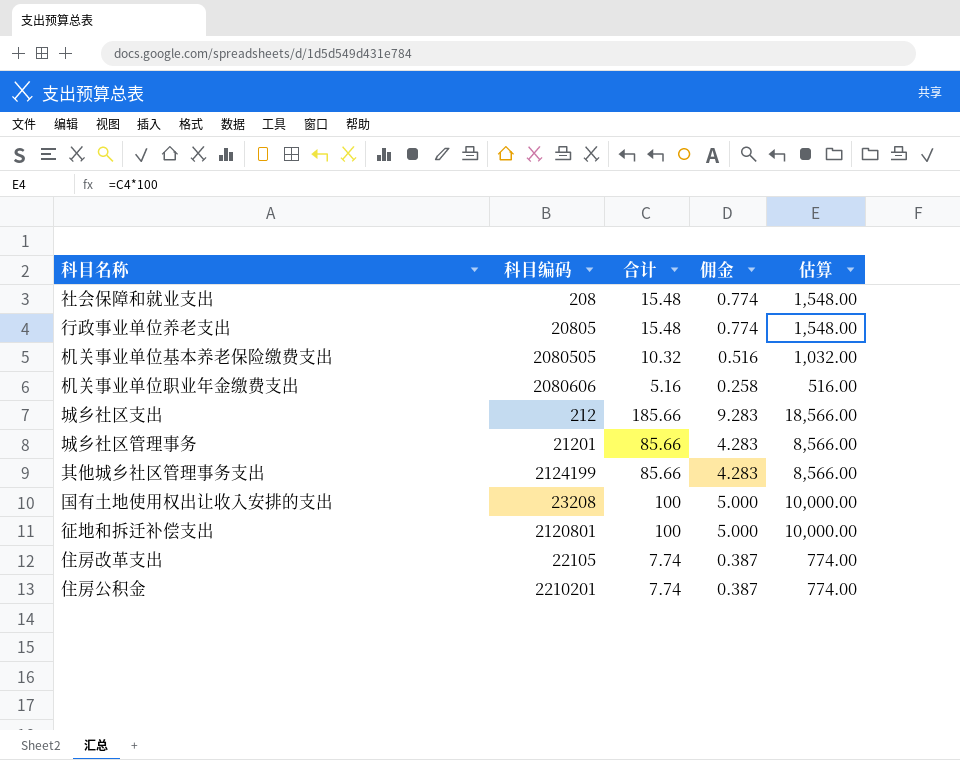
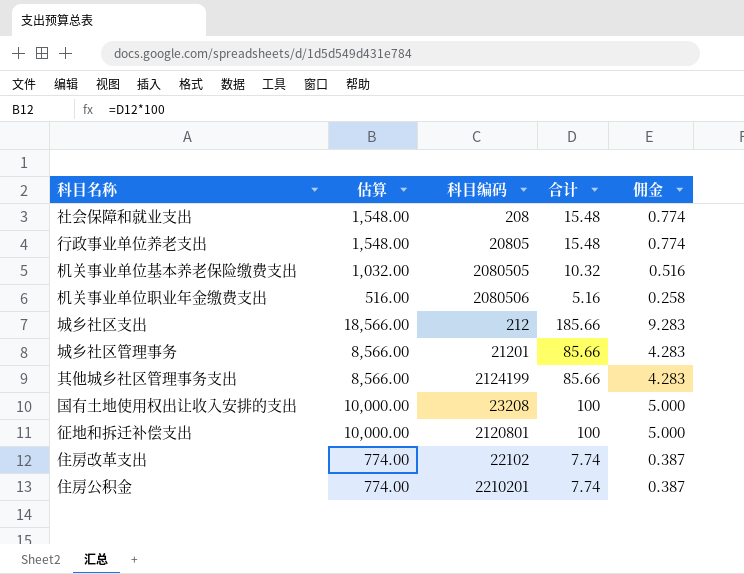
column 估算 | position: 5 -> 2
机关事业单位职业年金缴费支出 | 科目编码: 2080606 -> 2080506
住房改革支出 | 科目编码: 22105 -> 22102

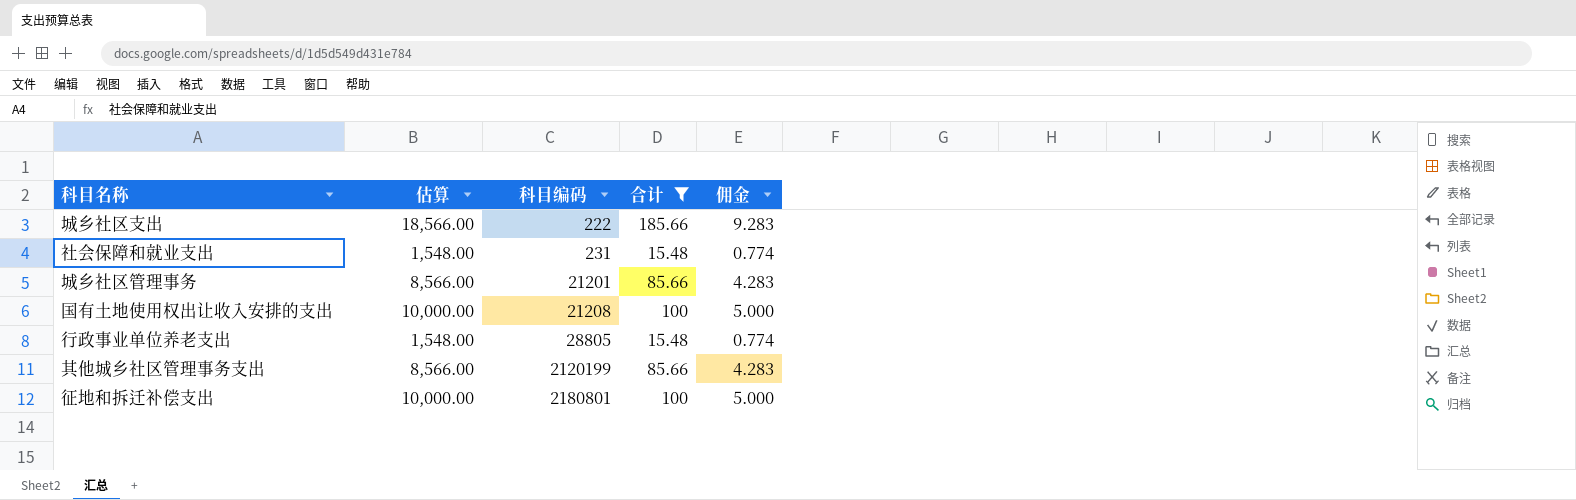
filter: none -> 合计 >= 15.48
row order: none -> 科目编码 ascending
城乡社区支出 | 科目编码: 212 -> 222
社会保障和就业支出 | 科目编码: 208 -> 231
国有土地使用权出让收入安排的支出 | 科目编码: 23208 -> 21208
行政事业单位养老支出 | 科目编码: 20805 -> 28805
其他城乡社区管理事务支出 | 科目编码: 2124199 -> 2120199
征地和拆迁补偿支出 | 科目编码: 2120801 -> 2180801

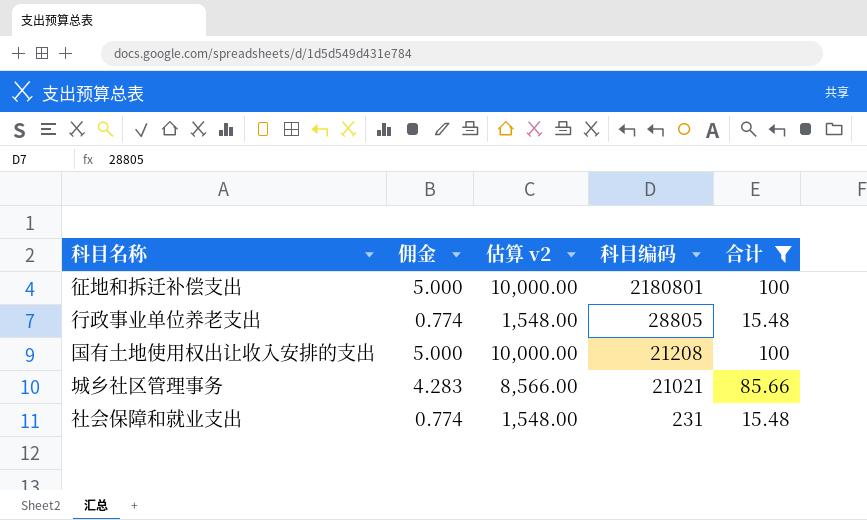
row order: 科目编码 ascending -> 科目编码 descending
column 佣金 | position: 5 -> 2
column name: 估算 -> 估算 v2
row 城乡社区支出: 18,566.00 | 222 | 185.66 | 9.283 -> none
row 其他城乡社区管理事务支出: 8,566.00 | 2120199 | 85.66 | 4.283 -> none
城乡社区管理事务 | 科目编码: 21201 -> 21021

